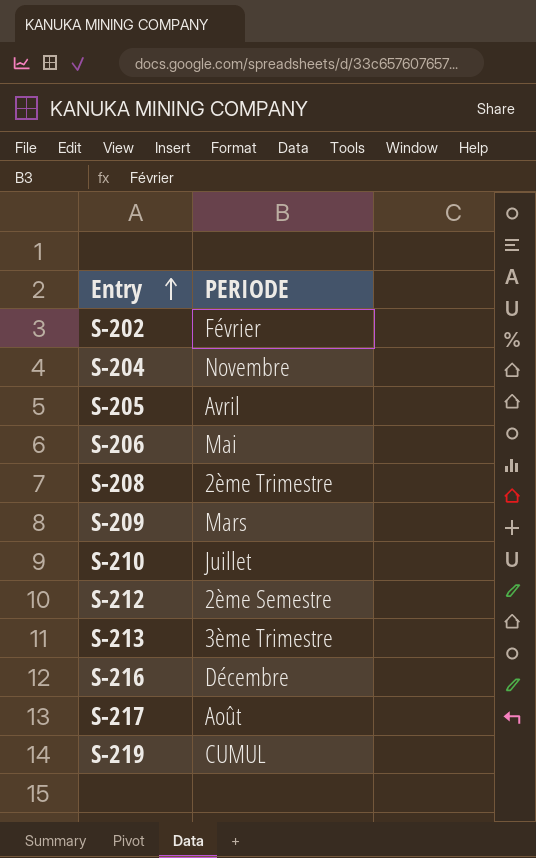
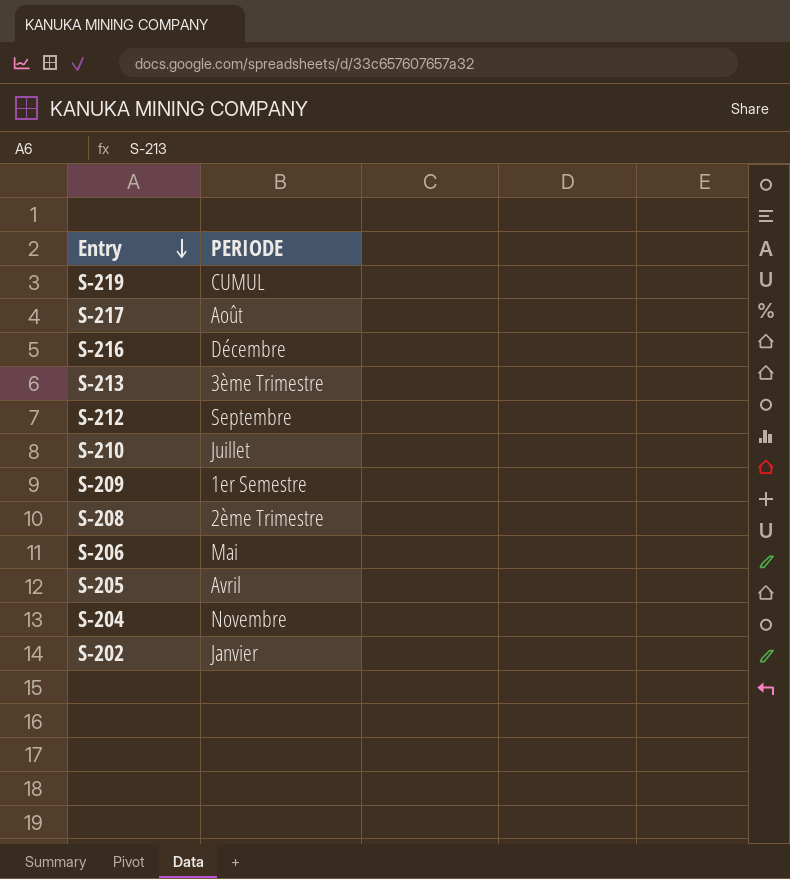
row order: Entry ascending -> Entry descending
S-212 | PERIODE: 2ème Semestre -> Septembre
S-209 | PERIODE: Mars -> 1er Semestre
S-202 | PERIODE: Février -> Janvier

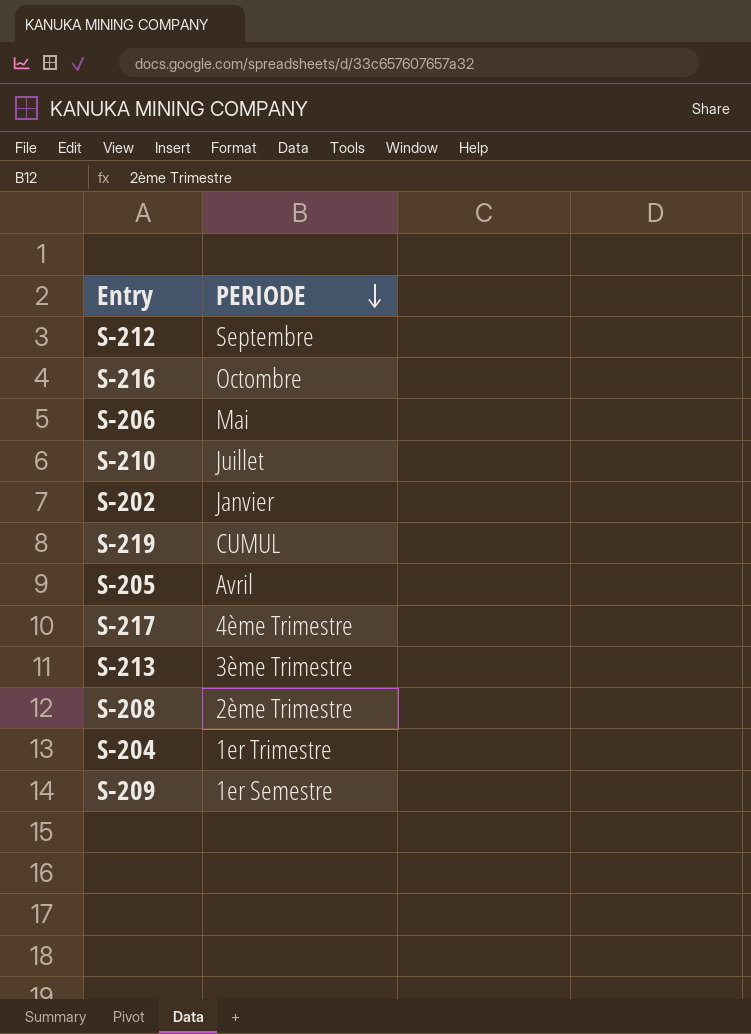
row order: Entry descending -> PERIODE descending
S-216 | PERIODE: Décembre -> Octombre
S-217 | PERIODE: Août -> 4ème Trimestre
S-204 | PERIODE: Novembre -> 1er Trimestre

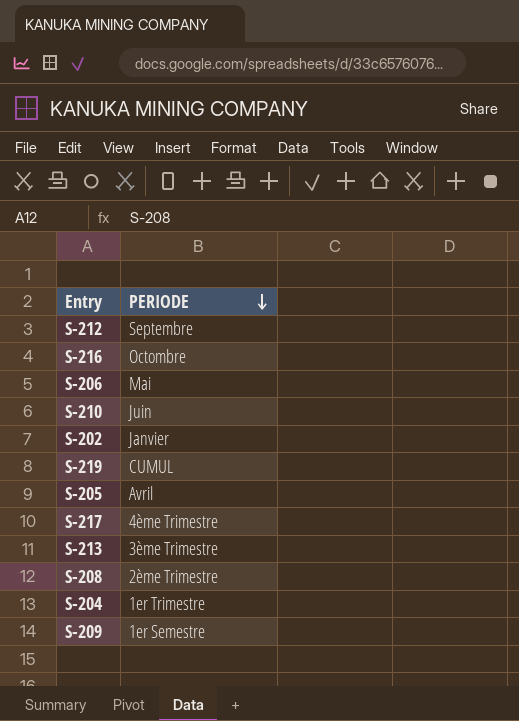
S-210 | PERIODE: Juillet -> Juin

